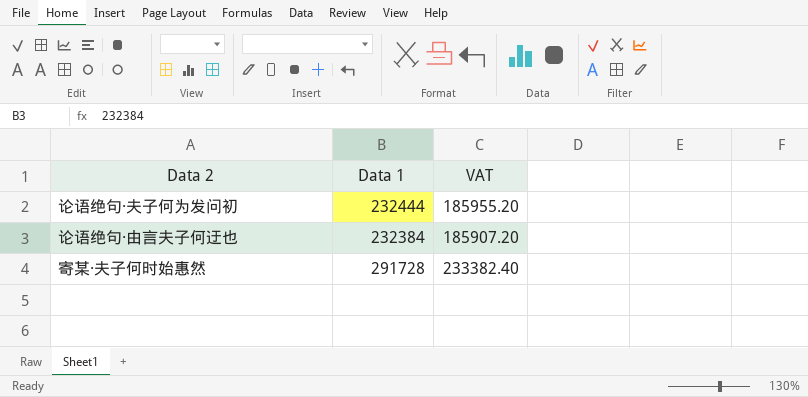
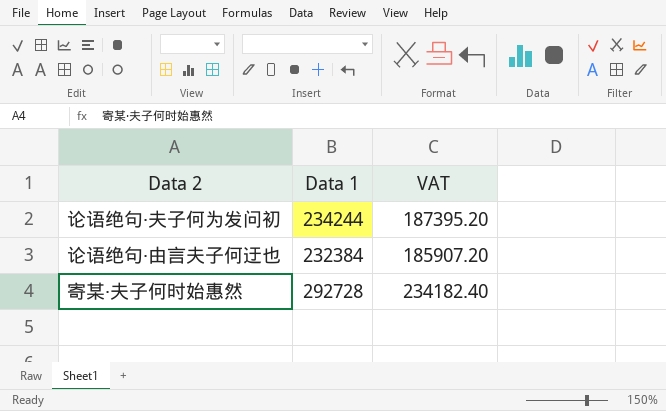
论语绝句·夫子何为发问初 | Data 1: 232444 -> 234244
论语绝句·夫子何为发问初 | VAT: 185955.20 -> 187395.20
寄某·夫子何时始惠然 | Data 1: 291728 -> 292728
寄某·夫子何时始惠然 | VAT: 233382.40 -> 234182.40

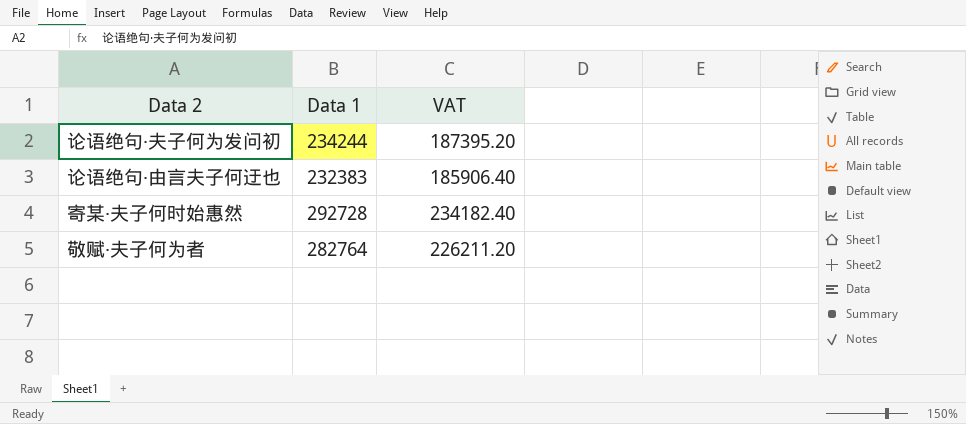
论语绝句·由言夫子何迂也 | Data 1: 232384 -> 232383
论语绝句·由言夫子何迂也 | VAT: 185907.20 -> 185906.40
row 敬赋·夫子何为者: none -> 282764 | 226211.20

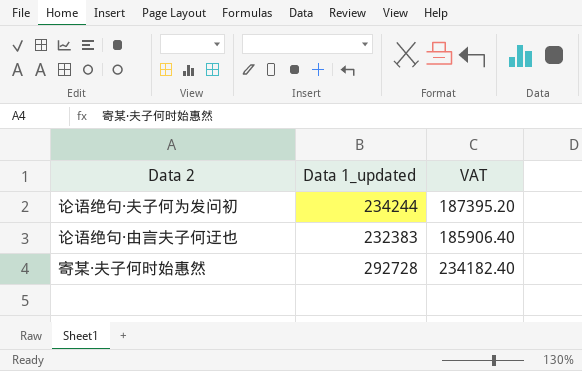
column name: Data 1 -> Data 1_updated
row 敬赋·夫子何为者: 282764 | 226211.20 -> none

